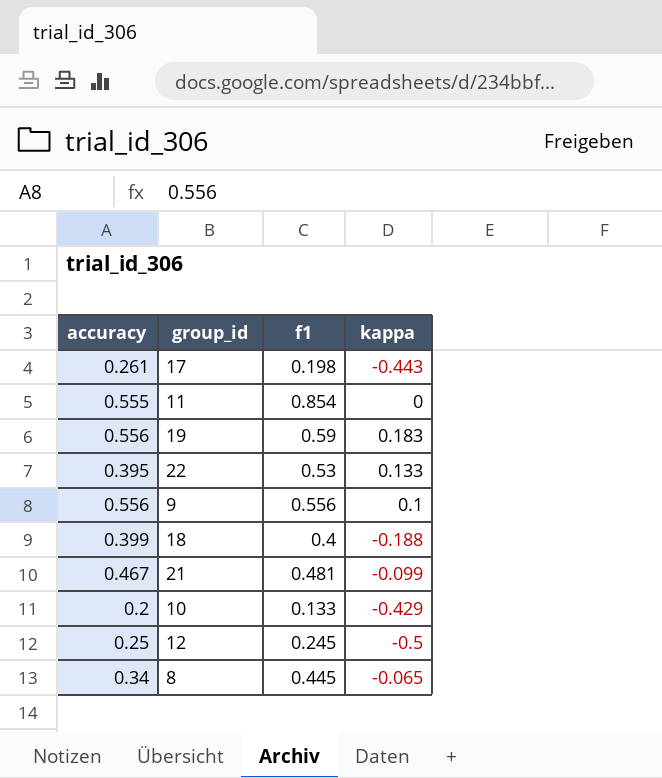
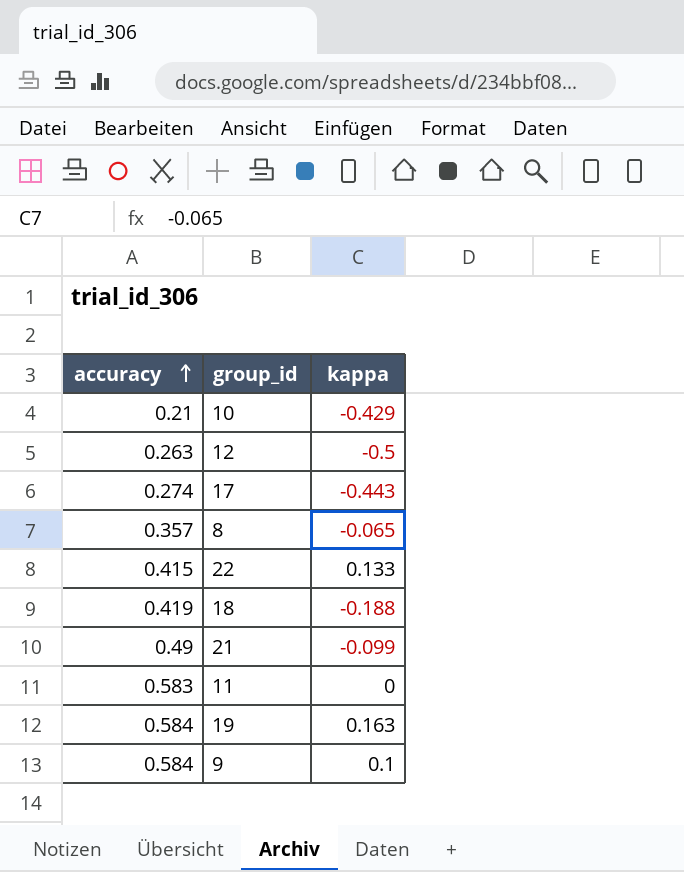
row order: none -> accuracy ascending
column f1 | position: 3 -> none
10 | accuracy: 0.2 -> 0.21
12 | accuracy: 0.25 -> 0.263
17 | accuracy: 0.261 -> 0.274
8 | accuracy: 0.34 -> 0.357
22 | accuracy: 0.395 -> 0.415
18 | accuracy: 0.399 -> 0.419
21 | accuracy: 0.467 -> 0.49
11 | accuracy: 0.555 -> 0.583
19 | accuracy: 0.556 -> 0.584
19 | kappa: 0.183 -> 0.163
9 | accuracy: 0.556 -> 0.584

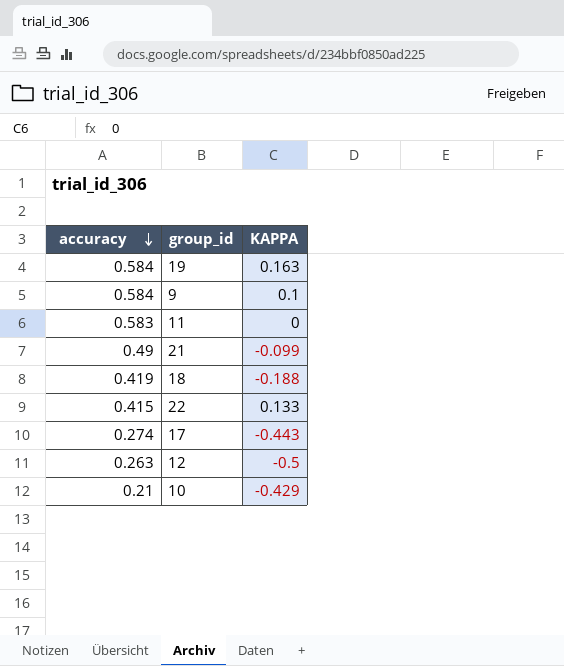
row order: accuracy ascending -> accuracy descending
column name: kappa -> KAPPA
row 8: 0.357 | -0.065 -> none

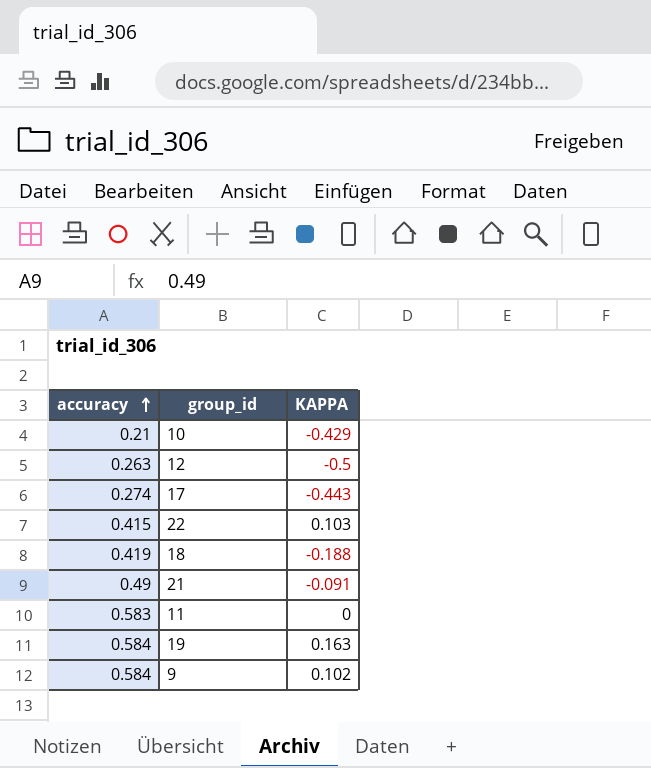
row order: accuracy descending -> accuracy ascending
22 | KAPPA: 0.133 -> 0.103
21 | KAPPA: -0.099 -> -0.091
9 | KAPPA: 0.1 -> 0.102

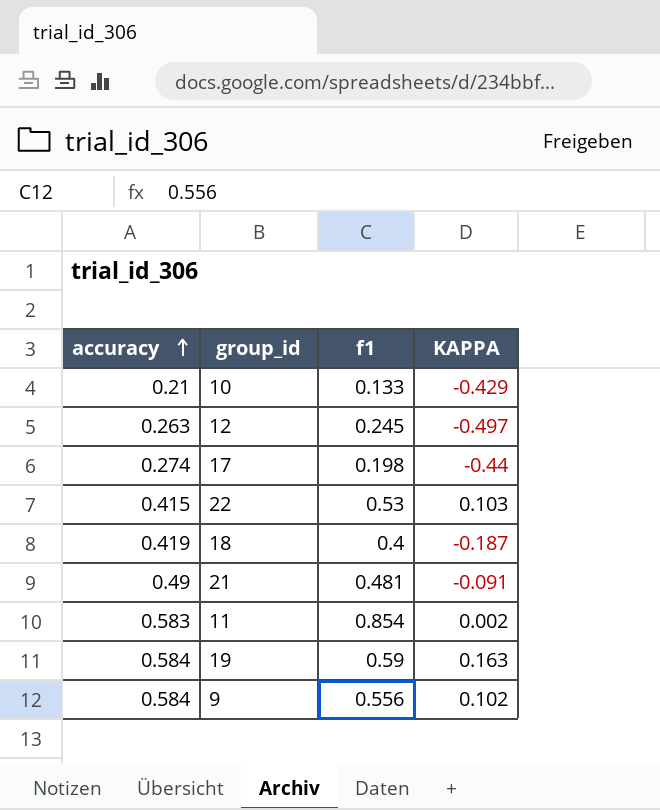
column f1 | position: none -> 3
12 | KAPPA: -0.5 -> -0.497
17 | KAPPA: -0.443 -> -0.44
18 | KAPPA: -0.188 -> -0.187
11 | KAPPA: 0 -> 0.002

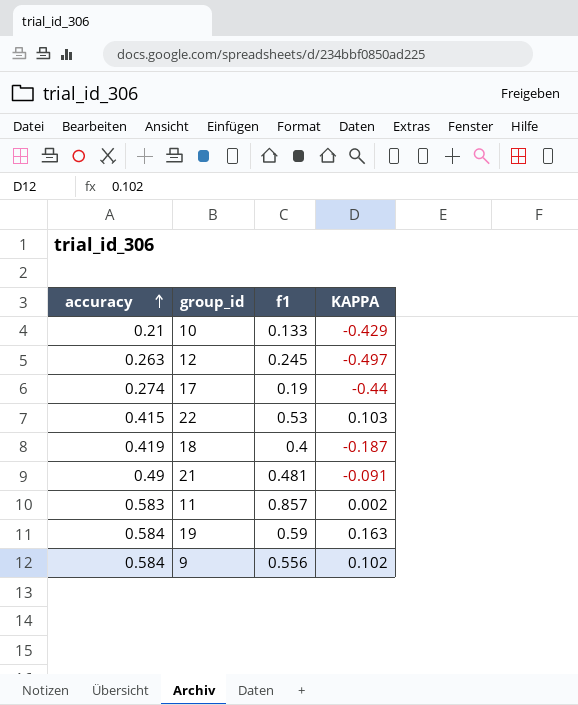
17 | f1: 0.198 -> 0.19
11 | f1: 0.854 -> 0.857

